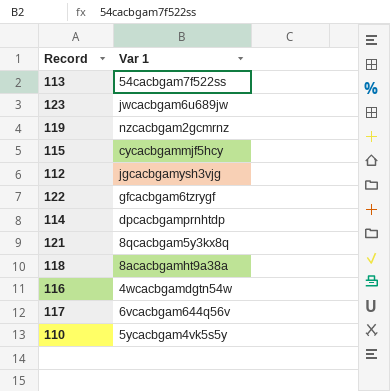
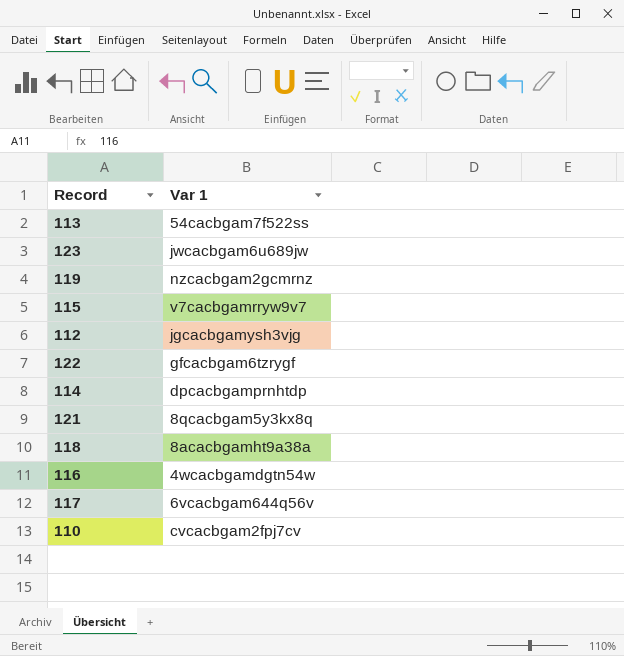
115 | Var 1: cycacbgammjf5hcy -> v7cacbgamrryw9v7
110 | Var 1: 5ycacbgam4vk5s5y -> cvcacbgam2fpj7cv

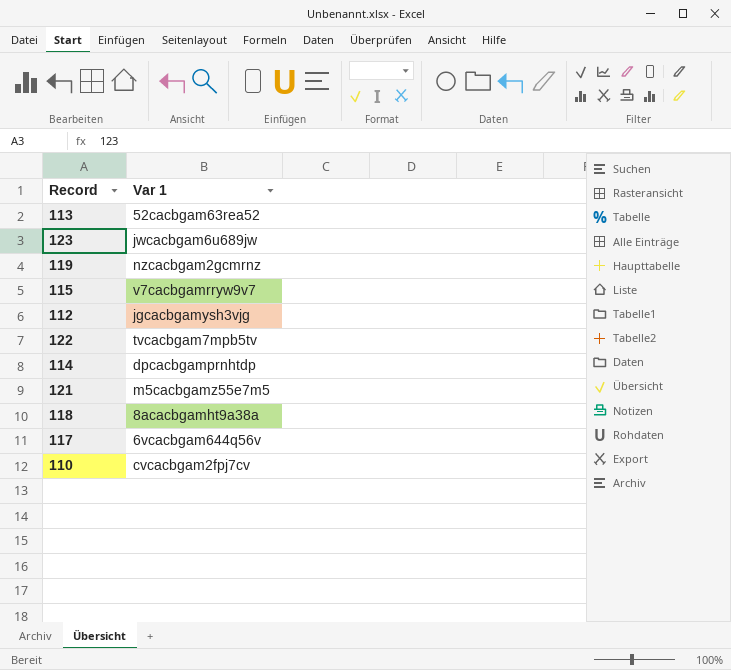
row 116: 4wcacbgamdgtn54w -> none
113 | Var 1: 54cacbgam7f522ss -> 52cacbgam63rea52
122 | Var 1: gfcacbgam6tzrygf -> tvcacbgam7mpb5tv
121 | Var 1: 8qcacbgam5y3kx8q -> m5cacbgamz55e7m5

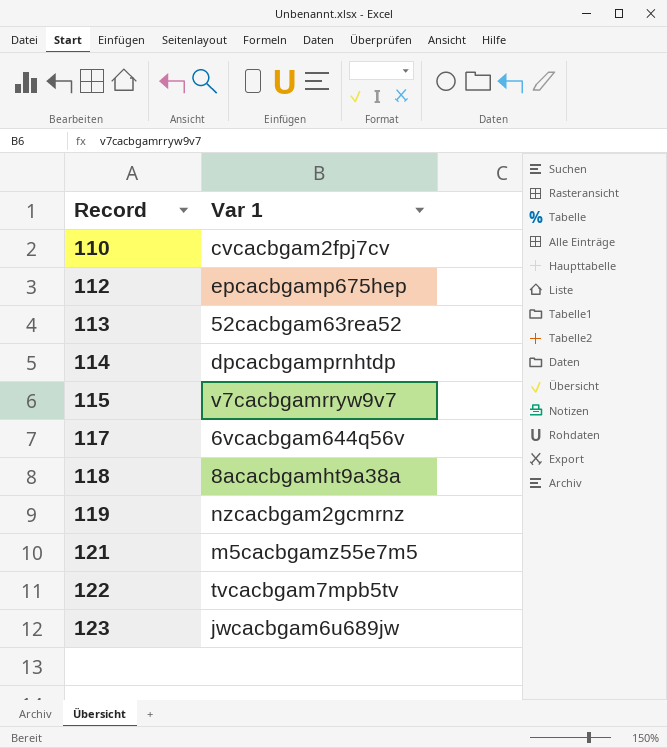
row order: none -> Record ascending
112 | Var 1: jgcacbgamysh3vjg -> epcacbgamp675hep

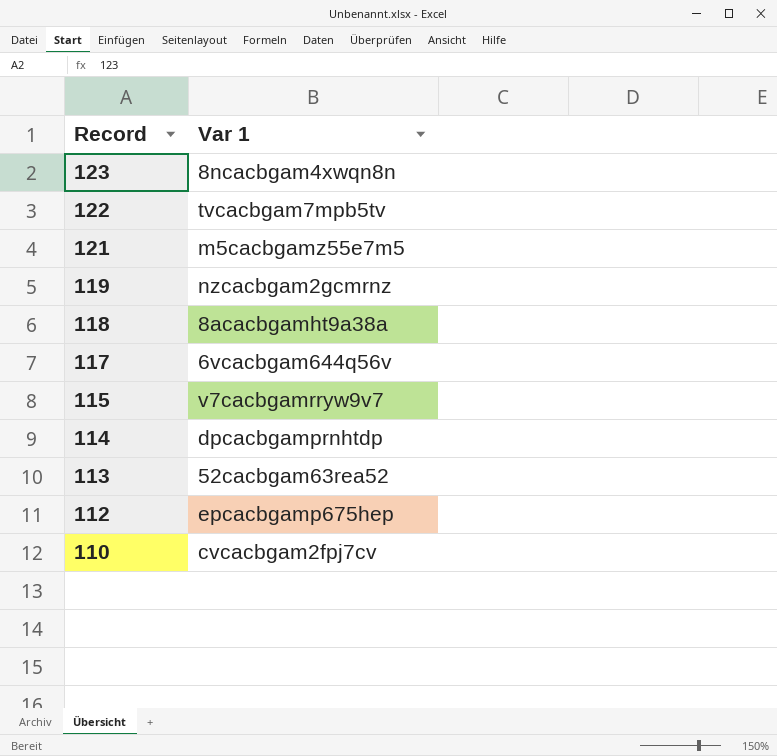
row order: Record ascending -> Record descending
123 | Var 1: jwcacbgam6u689jw -> 8ncacbgam4xwqn8n

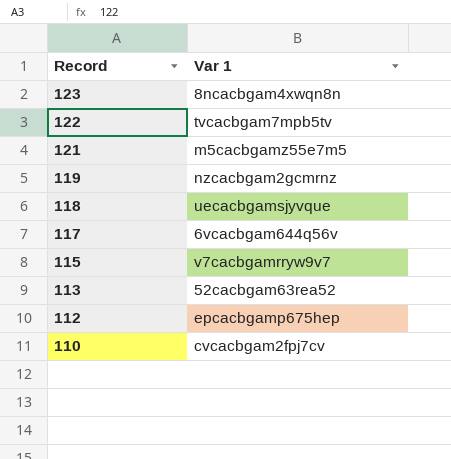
row 114: dpcacbgamprnhtdp -> none
118 | Var 1: 8acacbgamht9a38a -> uecacbgamsjyvque

